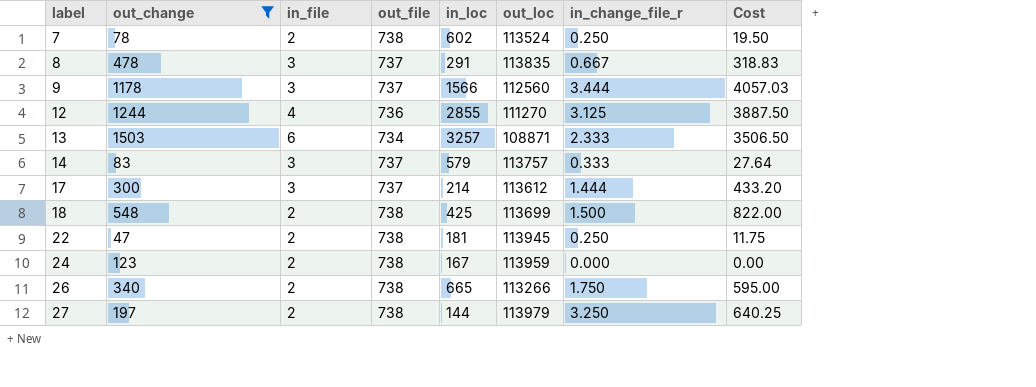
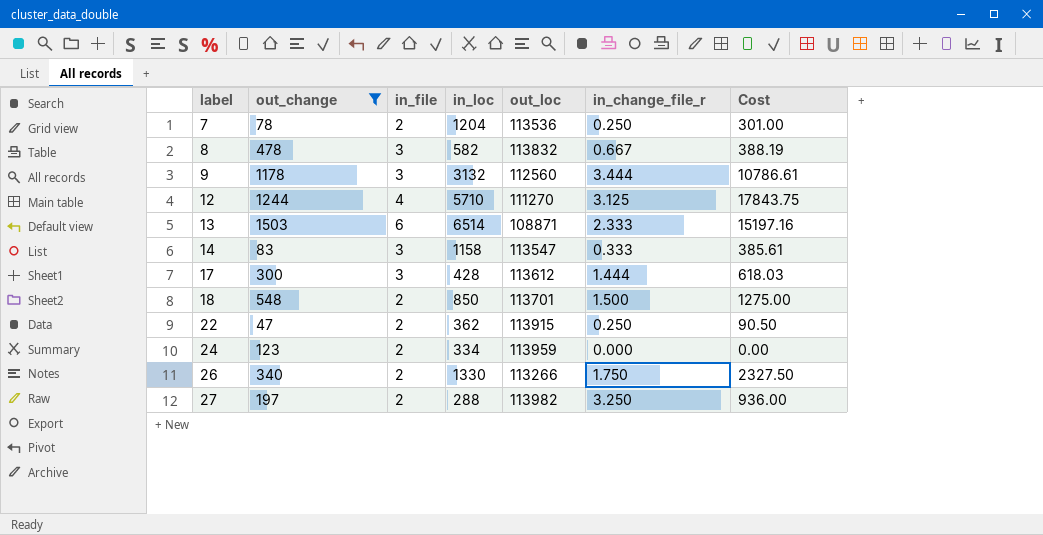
column out_file | position: 4 -> none
column Cost | formula: [out_change] * [in_change_file_r] -> [in_loc] * [in_change_file_r]
7 | in_loc: 602 -> 1204
7 | out_loc: 113524 -> 113536
8 | in_loc: 291 -> 582
8 | out_loc: 113835 -> 113832
9 | in_loc: 1566 -> 3132
12 | in_loc: 2855 -> 5710
13 | in_loc: 3257 -> 6514
14 | in_loc: 579 -> 1158
14 | out_loc: 113757 -> 113547
17 | in_loc: 214 -> 428
18 | in_loc: 425 -> 850
18 | out_loc: 113699 -> 113701
22 | in_loc: 181 -> 362
22 | out_loc: 113945 -> 113915
24 | in_loc: 167 -> 334
26 | in_loc: 665 -> 1330
27 | in_loc: 144 -> 288
27 | out_loc: 113979 -> 113982

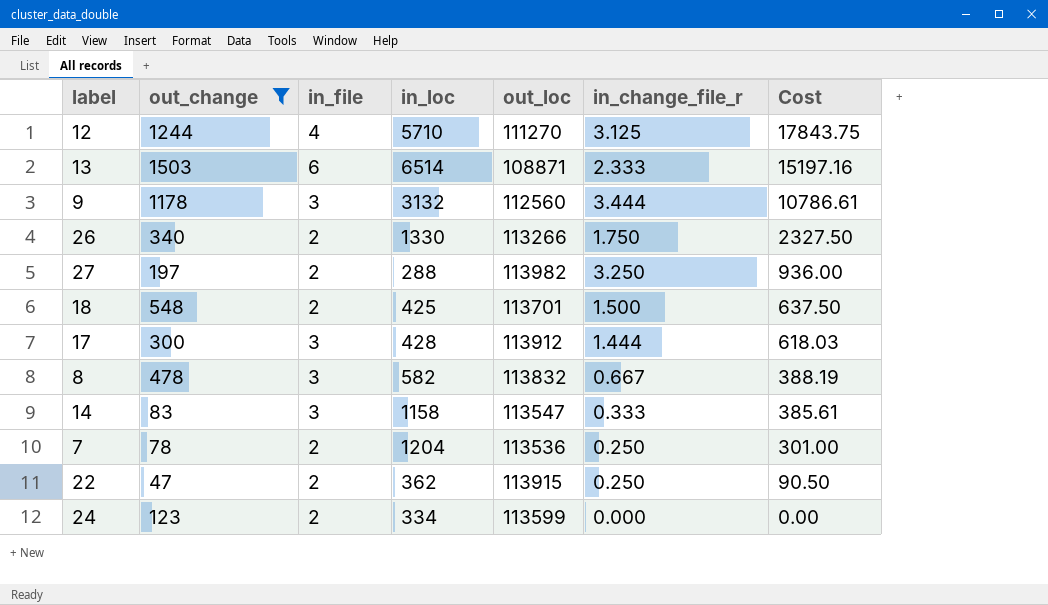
row order: label ascending -> Cost descending
18 | in_loc: 850 -> 425
18 | Cost: 1275.00 -> 637.50
17 | out_loc: 113612 -> 113912
24 | out_loc: 113959 -> 113599

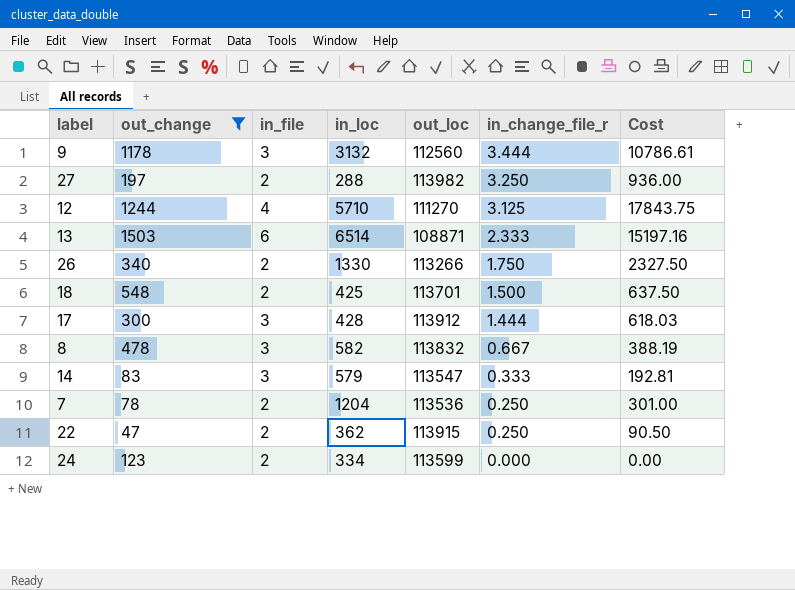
row order: Cost descending -> in_change_file_r descending
14 | in_loc: 1158 -> 579
14 | Cost: 385.61 -> 192.81

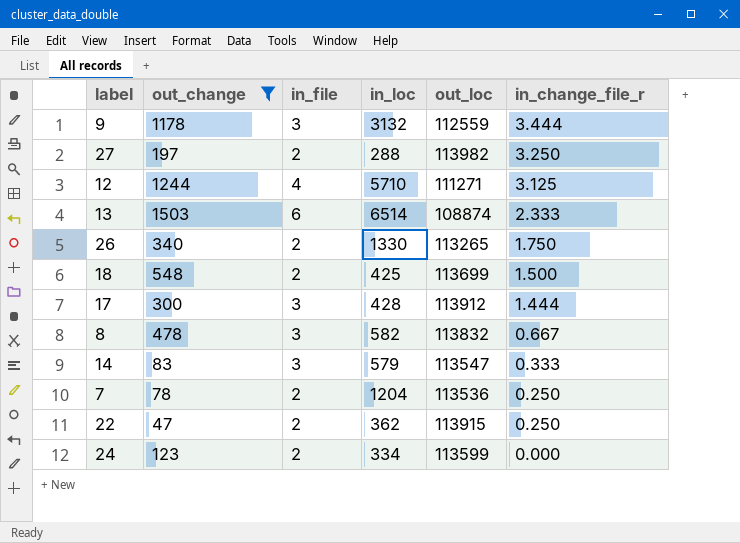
column Cost | formula: [in_loc] * [in_change_file_r] -> none
9 | out_loc: 112560 -> 112559
12 | out_loc: 111270 -> 111271
13 | out_loc: 108871 -> 108874
26 | out_loc: 113266 -> 113265
18 | out_loc: 113701 -> 113699

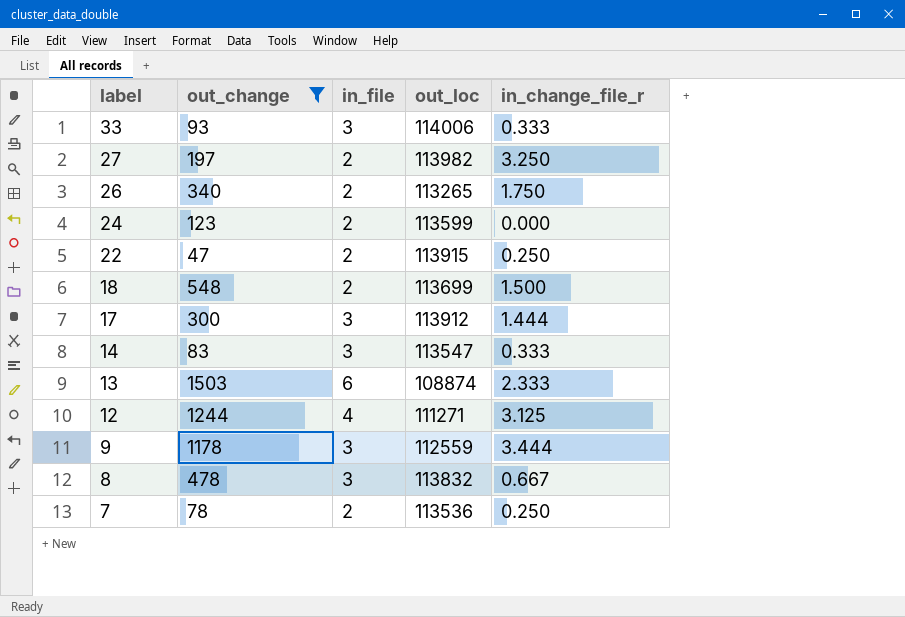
row order: in_change_file_r descending -> label descending
column in_loc | position: 4 -> none
row 33: none -> 93 | 3 | 114006 | 0.333

